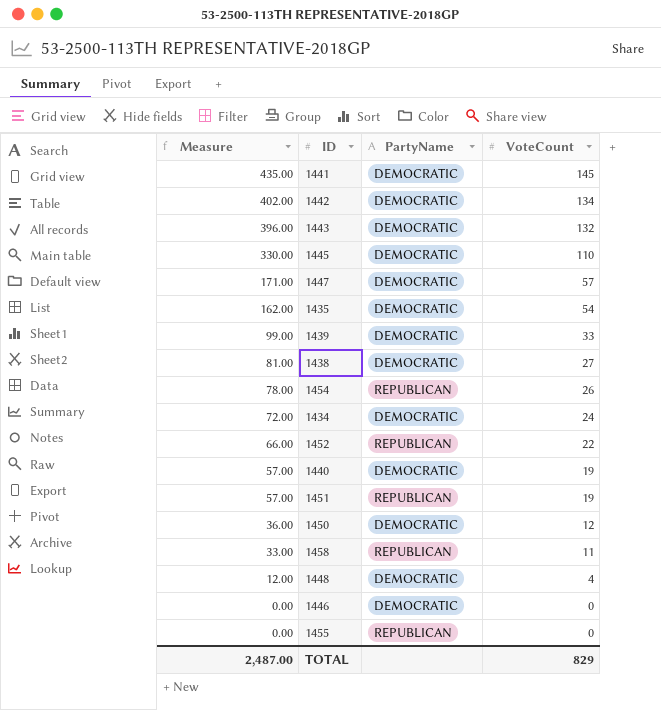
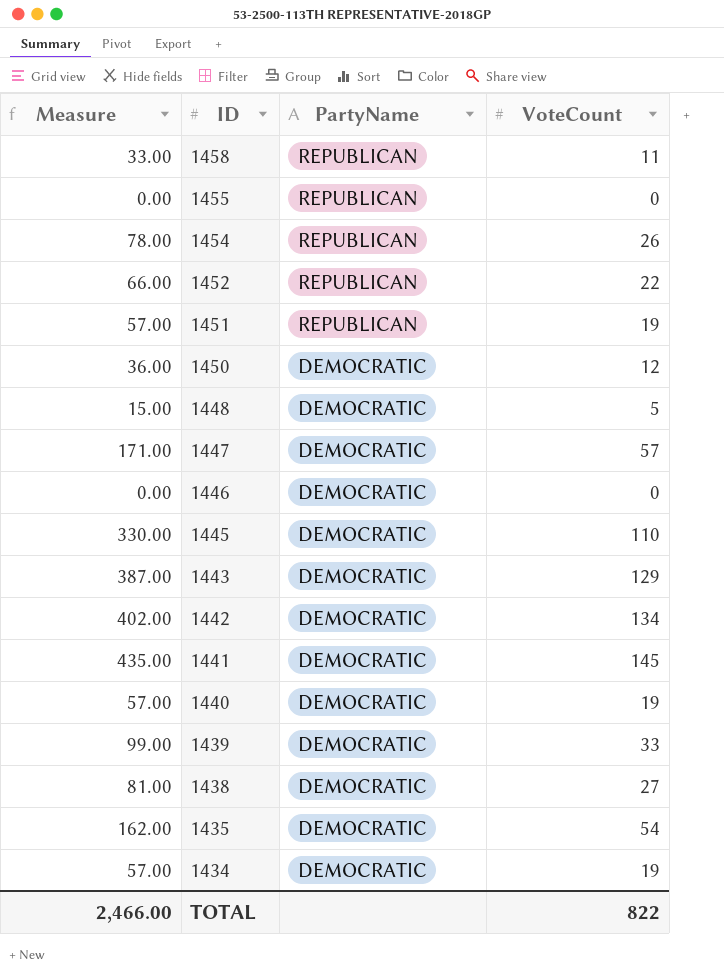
row order: Measure descending -> ID descending
1448 | Measure: 12.00 -> 15.00
1448 | VoteCount: 4 -> 5
1443 | Measure: 396.00 -> 387.00
1443 | VoteCount: 132 -> 129
1434 | Measure: 72.00 -> 57.00
1434 | VoteCount: 24 -> 19
TOTAL | Measure: 2,487.00 -> 2,466.00
TOTAL | VoteCount: 829 -> 822

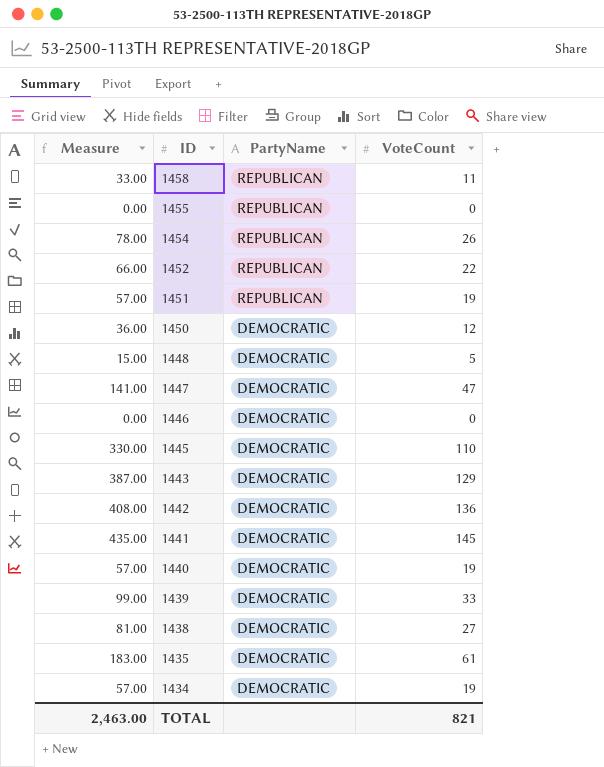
1447 | Measure: 171.00 -> 141.00
1447 | VoteCount: 57 -> 47
1442 | Measure: 402.00 -> 408.00
1442 | VoteCount: 134 -> 136
1435 | Measure: 162.00 -> 183.00
1435 | VoteCount: 54 -> 61
TOTAL | Measure: 2,466.00 -> 2,463.00
TOTAL | VoteCount: 822 -> 821

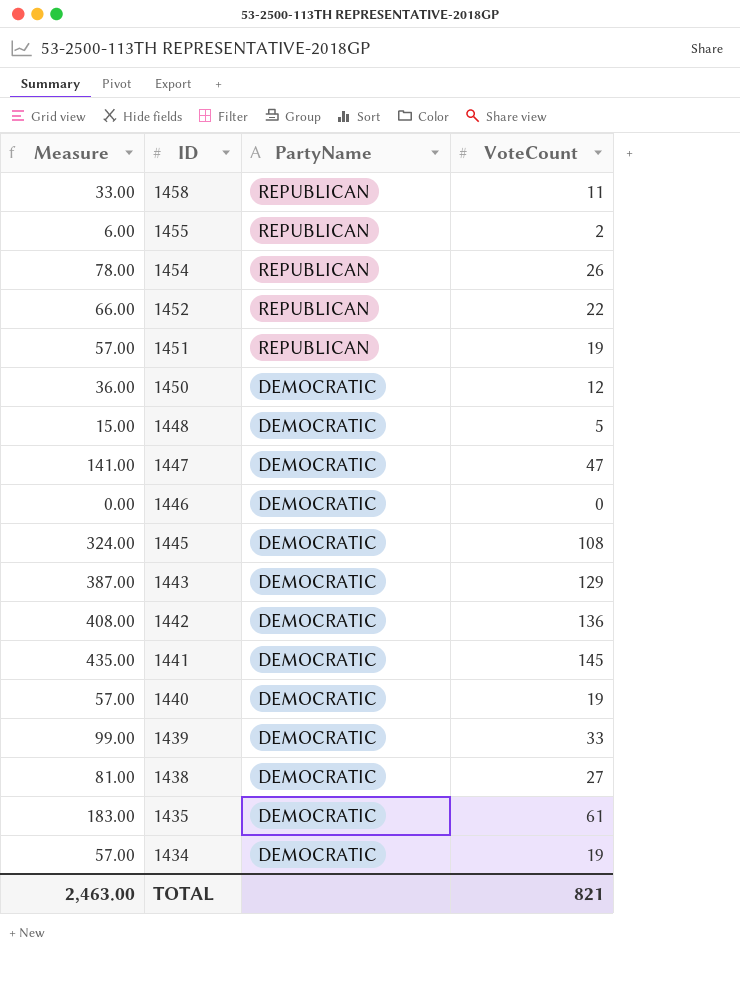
1455 | Measure: 0.00 -> 6.00
1455 | VoteCount: 0 -> 2
1445 | Measure: 330.00 -> 324.00
1445 | VoteCount: 110 -> 108

